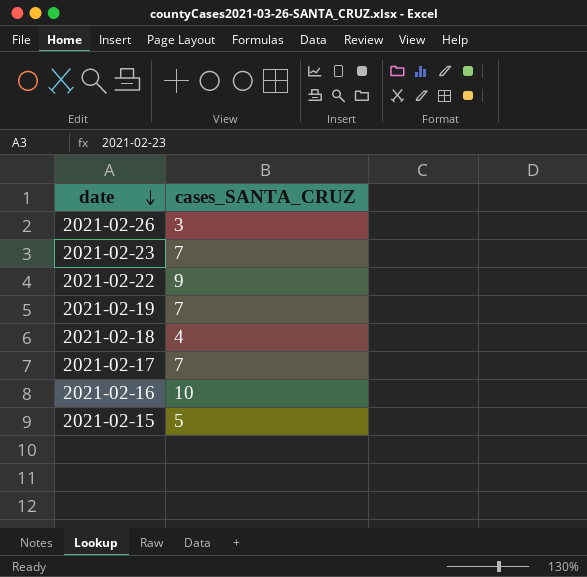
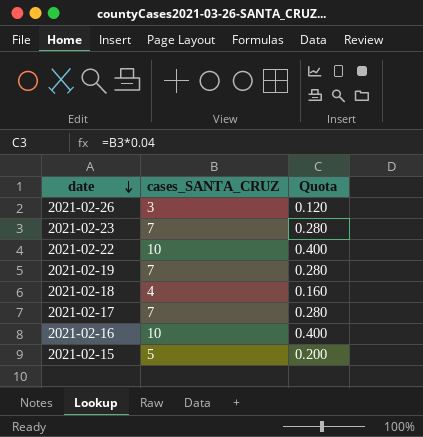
column Quota | formula: none -> [cases_SANTA_CRUZ] * 0.04
2021-02-22 | cases_SANTA_CRUZ: 9 -> 10

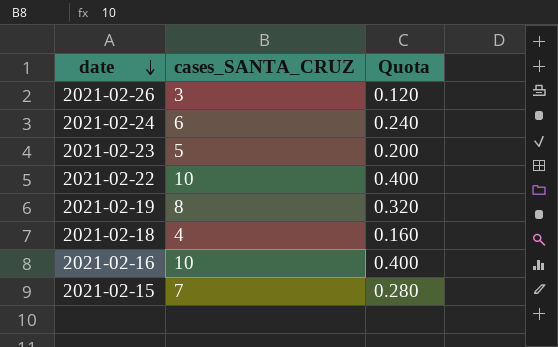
row 2021-02-17: 7 | 0.280 -> none
row 2021-02-24: none -> 6 | 0.240
2021-02-23 | cases_SANTA_CRUZ: 7 -> 5
2021-02-23 | Quota: 0.280 -> 0.200
2021-02-19 | cases_SANTA_CRUZ: 7 -> 8
2021-02-19 | Quota: 0.280 -> 0.320
2021-02-15 | cases_SANTA_CRUZ: 5 -> 7
2021-02-15 | Quota: 0.200 -> 0.280

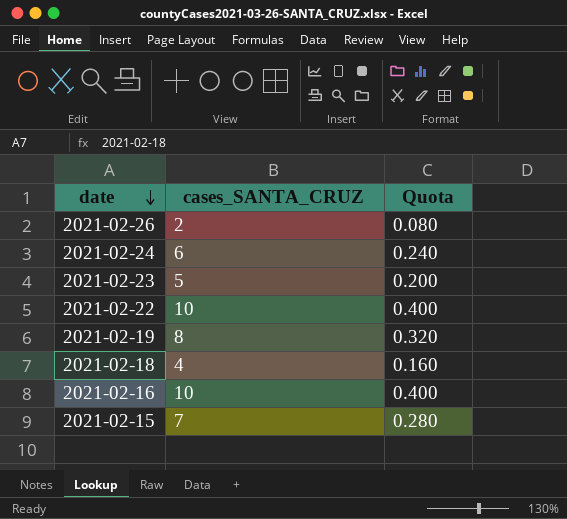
2021-02-26 | cases_SANTA_CRUZ: 3 -> 2
2021-02-26 | Quota: 0.120 -> 0.080

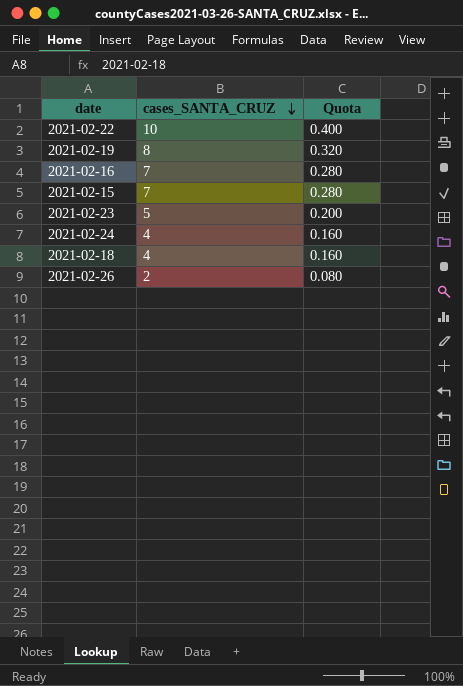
row order: date descending -> cases_SANTA_CRUZ descending
2021-02-16 | cases_SANTA_CRUZ: 10 -> 7
2021-02-16 | Quota: 0.400 -> 0.280
2021-02-24 | cases_SANTA_CRUZ: 6 -> 4
2021-02-24 | Quota: 0.240 -> 0.160

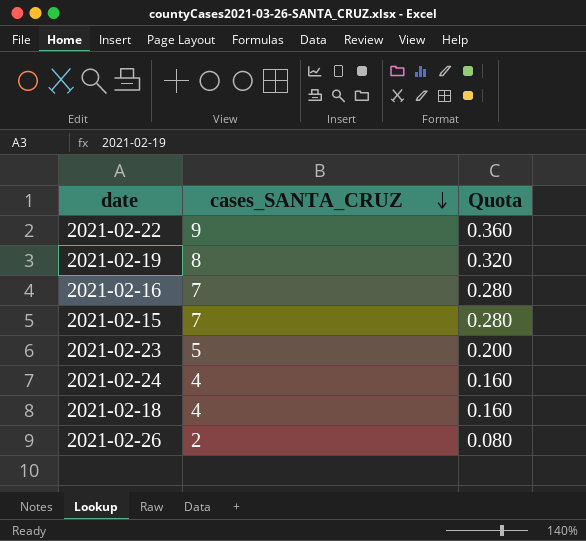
2021-02-22 | cases_SANTA_CRUZ: 10 -> 9
2021-02-22 | Quota: 0.400 -> 0.360

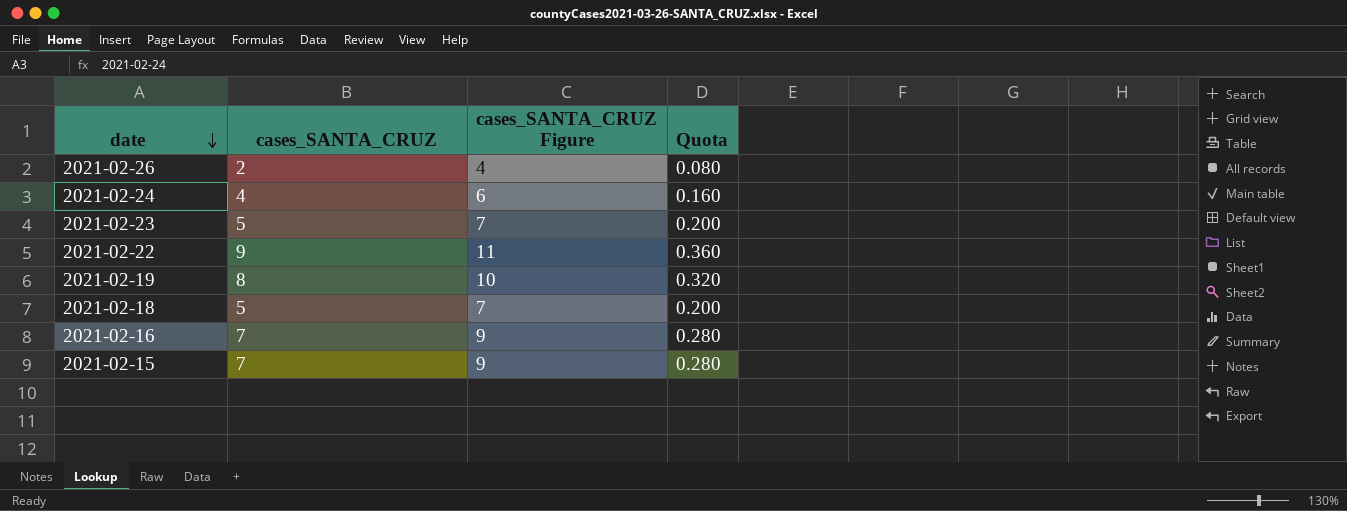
row order: cases_SANTA_CRUZ descending -> date descending
column cases_SANTA_CRUZ Figure | formula: none -> [cases_SANTA_CRUZ] + 2
2021-02-18 | cases_SANTA_CRUZ: 4 -> 5
2021-02-18 | Quota: 0.160 -> 0.200

